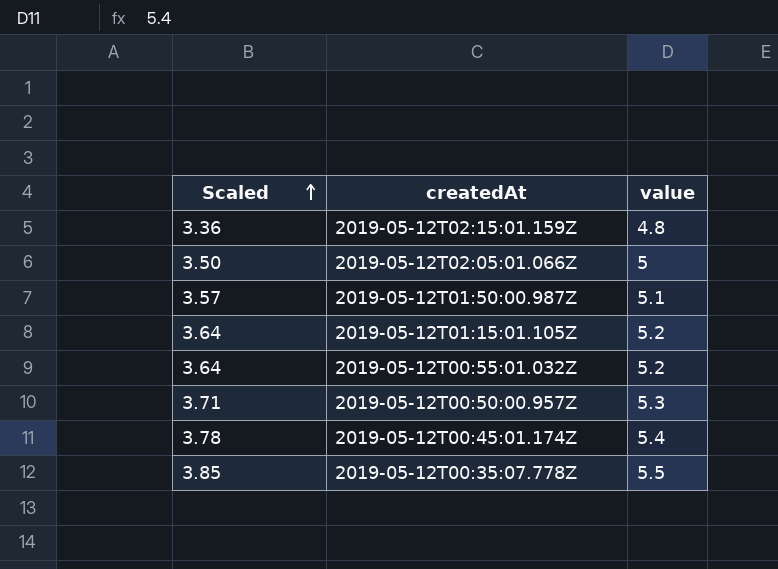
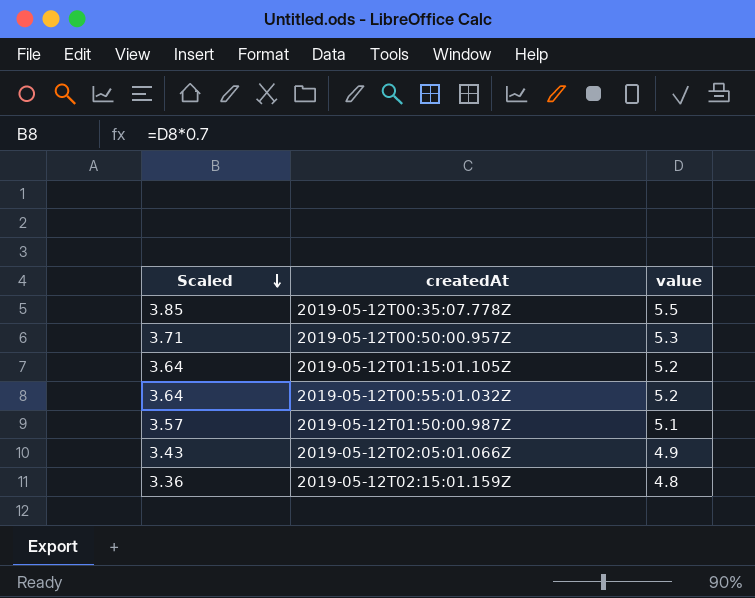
row order: Scaled ascending -> Scaled descending
row 2019-05-12T00:45:01.174Z: 3.78 | 5.4 -> none
2019-05-12T02:05:01.066Z | Scaled: 3.50 -> 3.43
2019-05-12T02:05:01.066Z | value: 5 -> 4.9

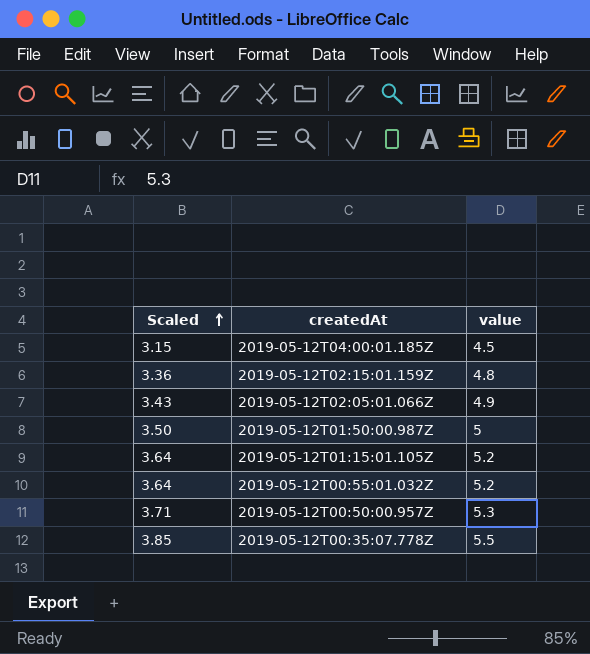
row order: Scaled descending -> Scaled ascending
row 2019-05-12T04:00:01.185Z: none -> 3.15 | 4.5
2019-05-12T01:50:00.987Z | Scaled: 3.57 -> 3.50
2019-05-12T01:50:00.987Z | value: 5.1 -> 5

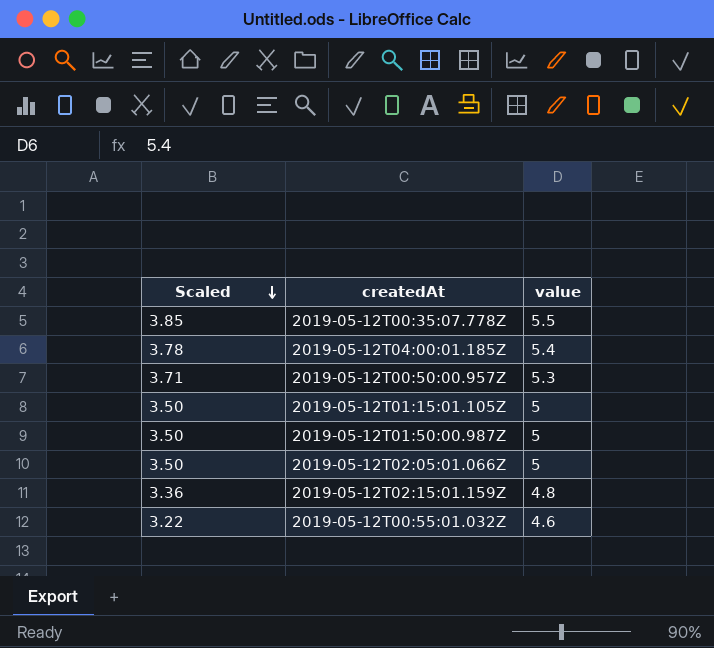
row order: Scaled ascending -> Scaled descending
2019-05-12T04:00:01.185Z | Scaled: 3.15 -> 3.78
2019-05-12T04:00:01.185Z | value: 4.5 -> 5.4
2019-05-12T01:15:01.105Z | Scaled: 3.64 -> 3.50
2019-05-12T01:15:01.105Z | value: 5.2 -> 5
2019-05-12T02:05:01.066Z | Scaled: 3.43 -> 3.50
2019-05-12T02:05:01.066Z | value: 4.9 -> 5
2019-05-12T00:55:01.032Z | Scaled: 3.64 -> 3.22
2019-05-12T00:55:01.032Z | value: 5.2 -> 4.6

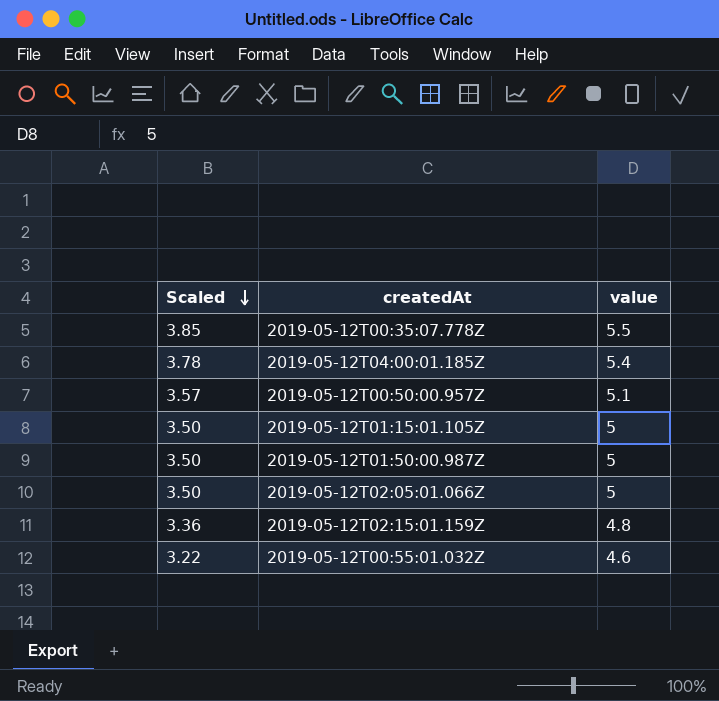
2019-05-12T00:50:00.957Z | Scaled: 3.71 -> 3.57
2019-05-12T00:50:00.957Z | value: 5.3 -> 5.1

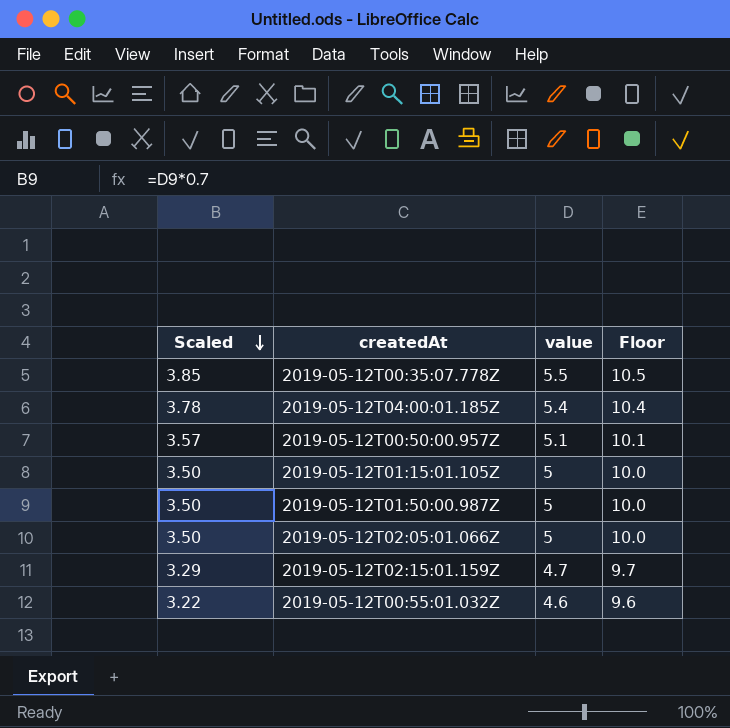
column Floor | formula: none -> [value] + 5
2019-05-12T02:15:01.159Z | Scaled: 3.36 -> 3.29
2019-05-12T02:15:01.159Z | value: 4.8 -> 4.7

